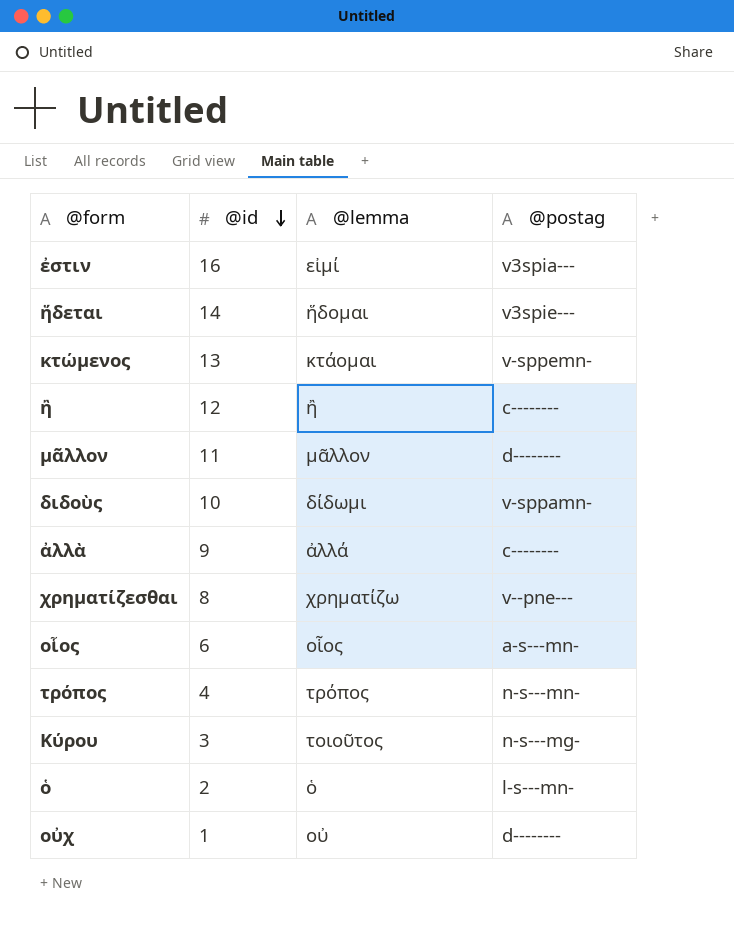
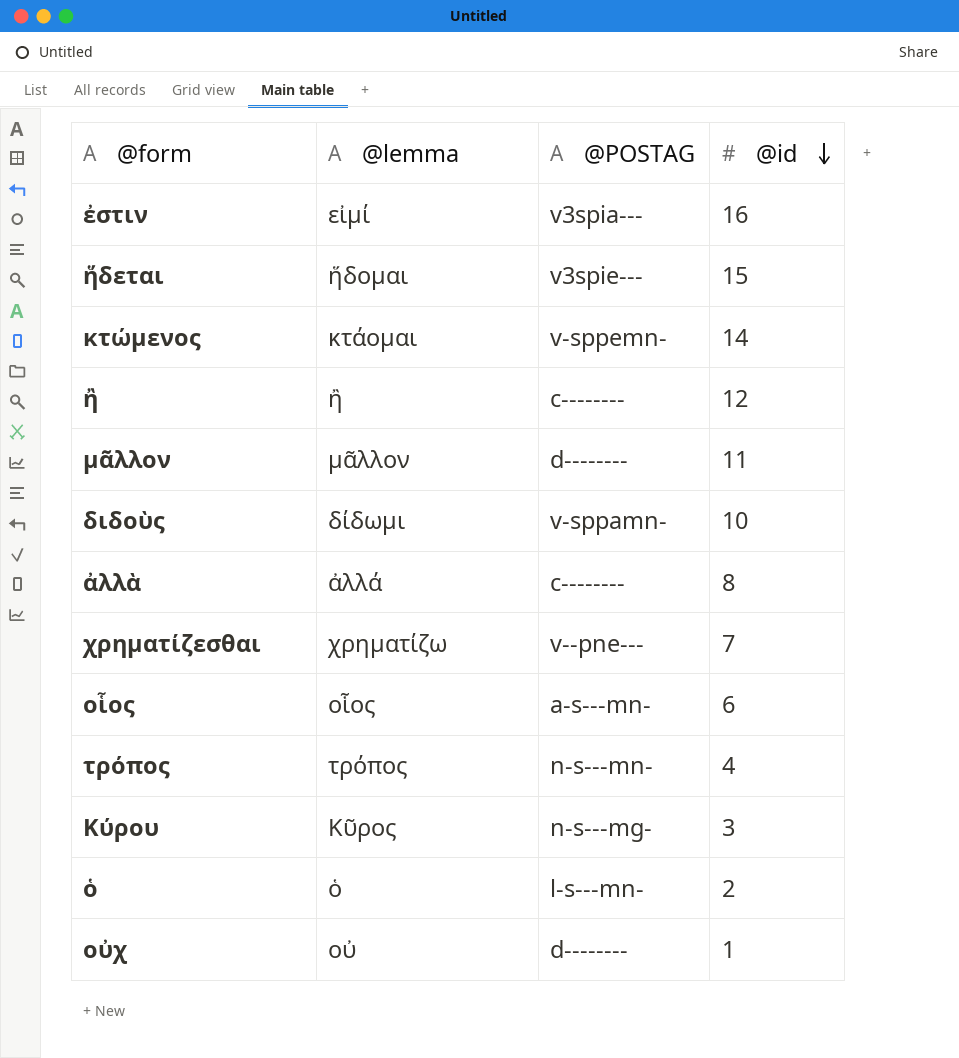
column name: @postag -> @POSTAG
column @id | position: 2 -> 4
ἥδεται | @id: 14 -> 15
κτώμενος | @id: 13 -> 14
ἀλλὰ | @id: 9 -> 8
χρηματίζεσθαι | @id: 8 -> 7
Κύρου | @lemma: τοιοῦτος -> Κῦρος

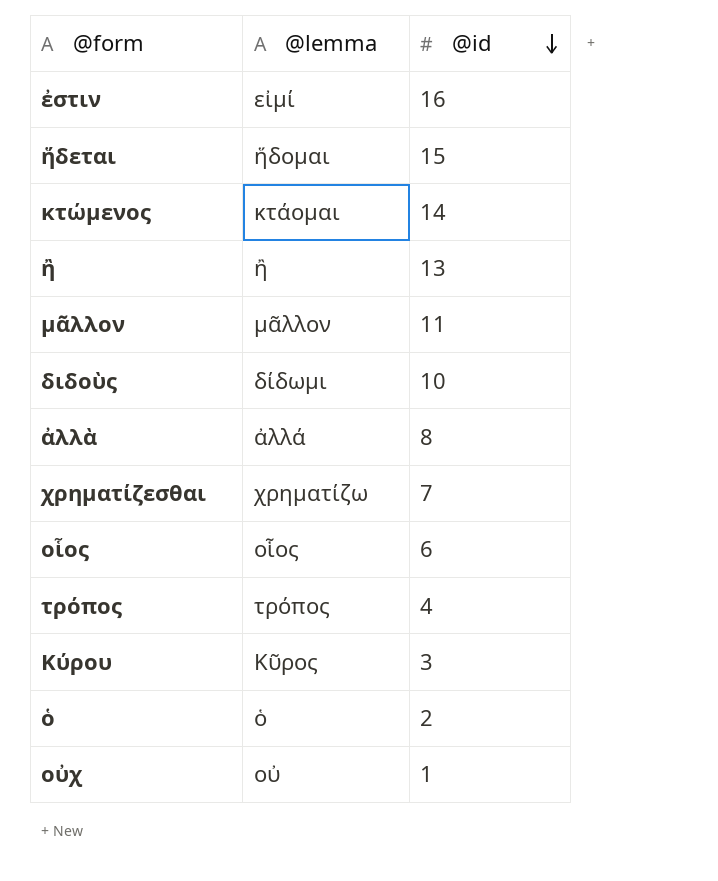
column @POSTAG | position: 3 -> none
ἢ | @id: 12 -> 13

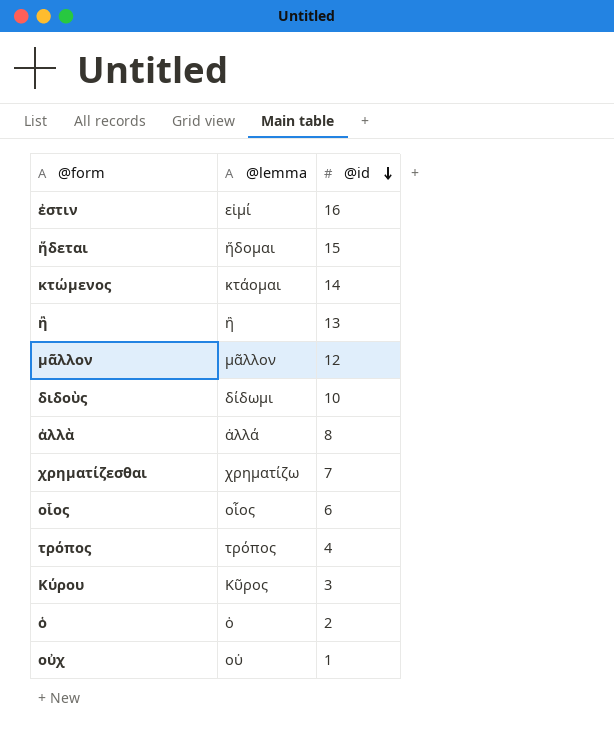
μᾶλλον | @id: 11 -> 12

